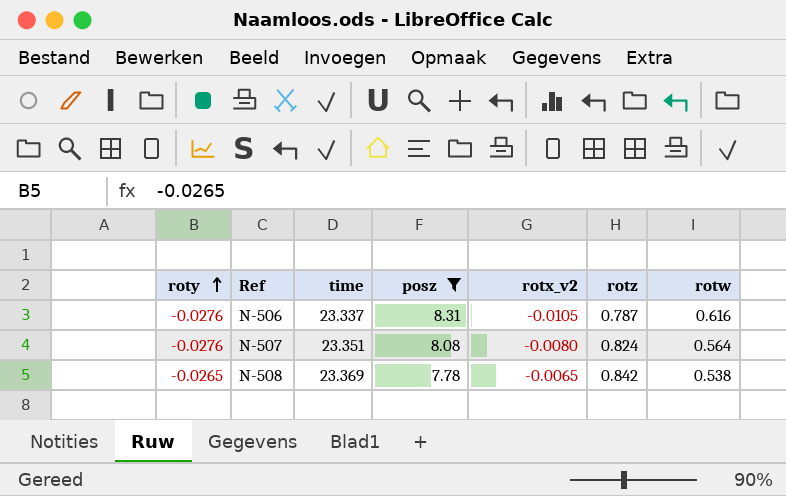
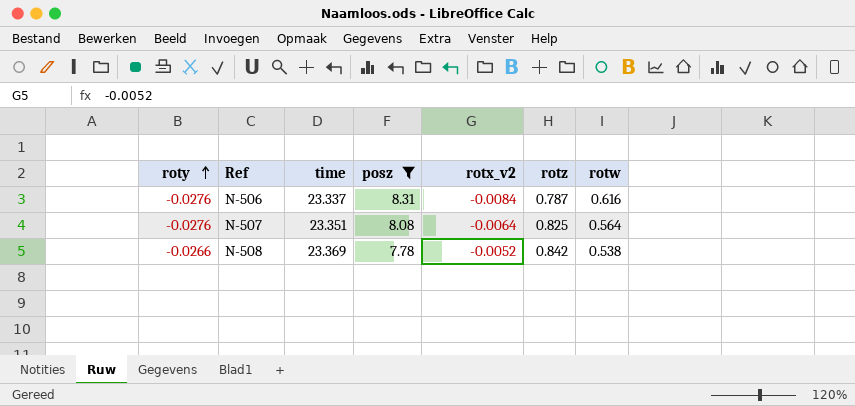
N-506 | rotx_v2: -0.0105 -> -0.0084
N-507 | rotx_v2: -0.0080 -> -0.0064
N-507 | rotz: 0.824 -> 0.825
N-508 | roty: -0.0265 -> -0.0266
N-508 | rotx_v2: -0.0065 -> -0.0052

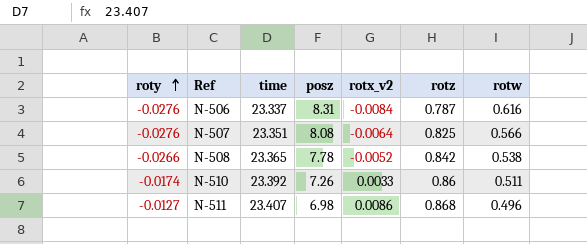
filter: posz >= 7.78 -> none
N-507 | rotw: 0.564 -> 0.566
N-508 | time: 23.369 -> 23.365

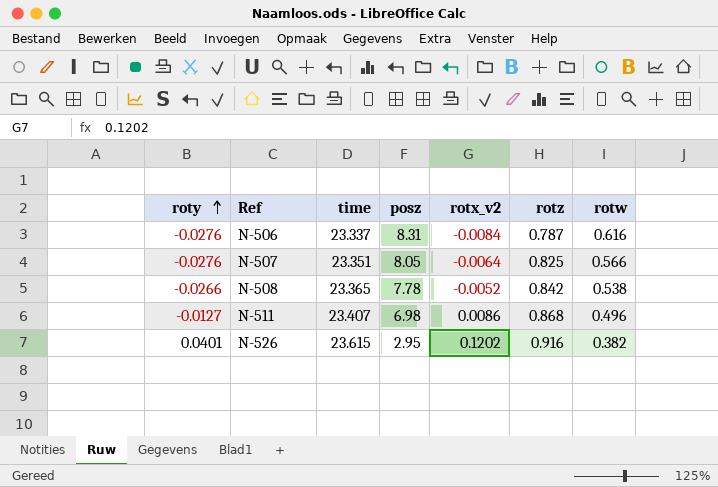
row N-510: -0.0174 | 23.392 | 7.26 | 0.0033 | 0.86 | 0.511 -> none
N-507 | posz: 8.08 -> 8.05
row N-526: none -> 0.0401 | 23.615 | 2.95 | 0.1202 | 0.916 | 0.382

